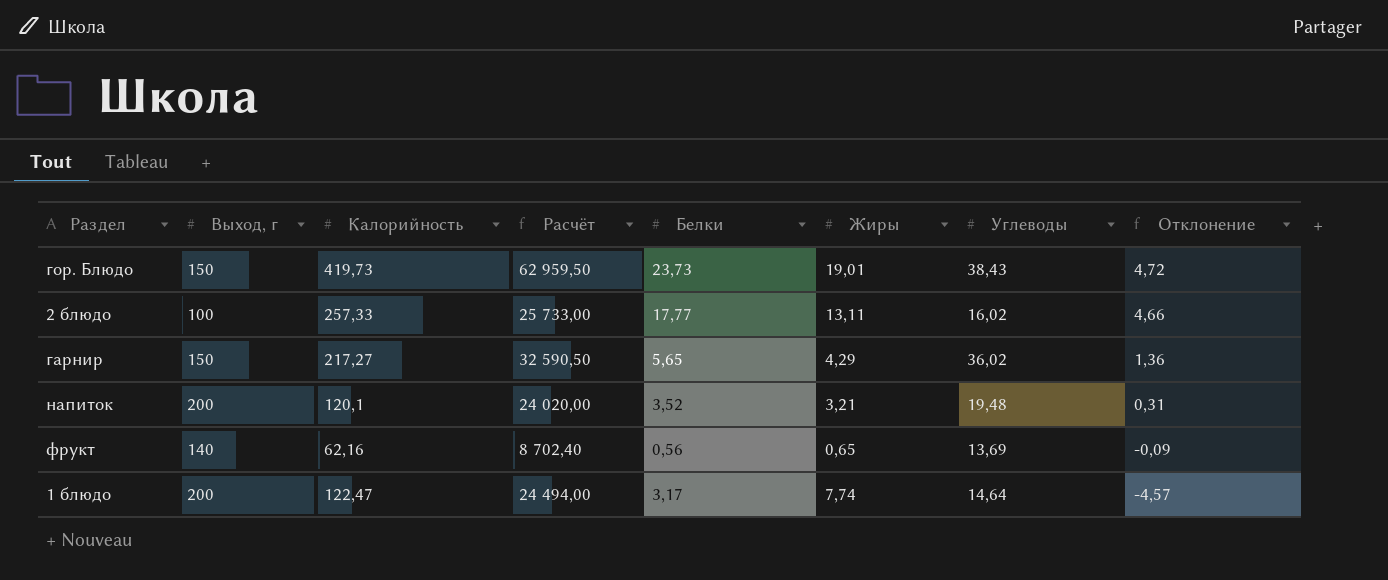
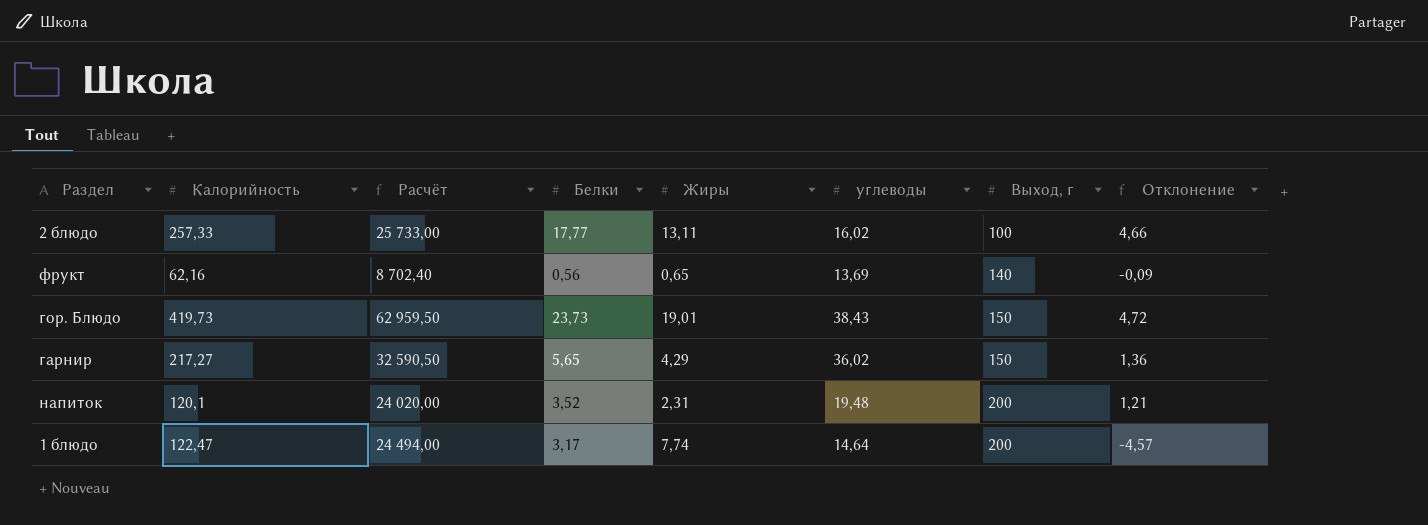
row order: Отклонение descending -> Выход, г ascending
column name: Углеводы -> углеводы
column Выход, г | position: 2 -> 7
напиток | Жиры: 3,21 -> 2,31
напиток | Отклонение: 0,31 -> 1,21

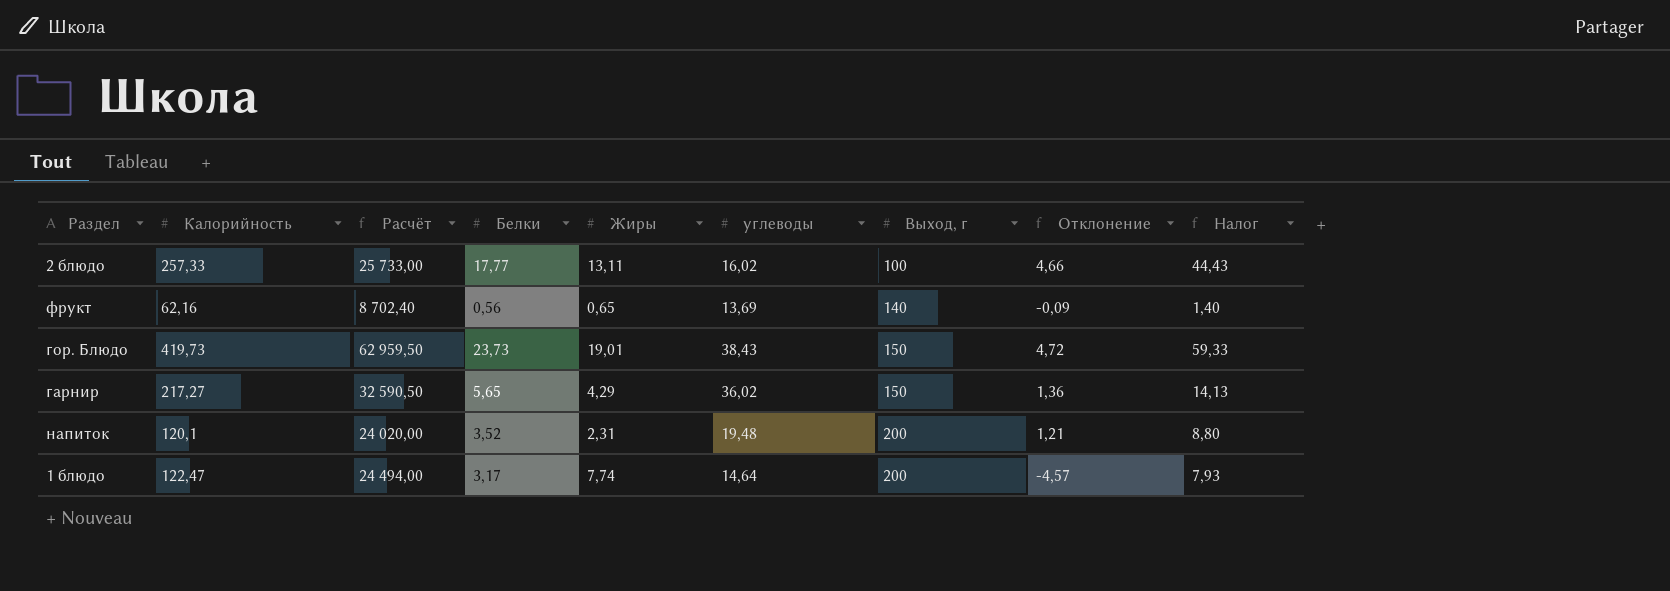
column Налог | formula: none -> [Белки] * 2,5

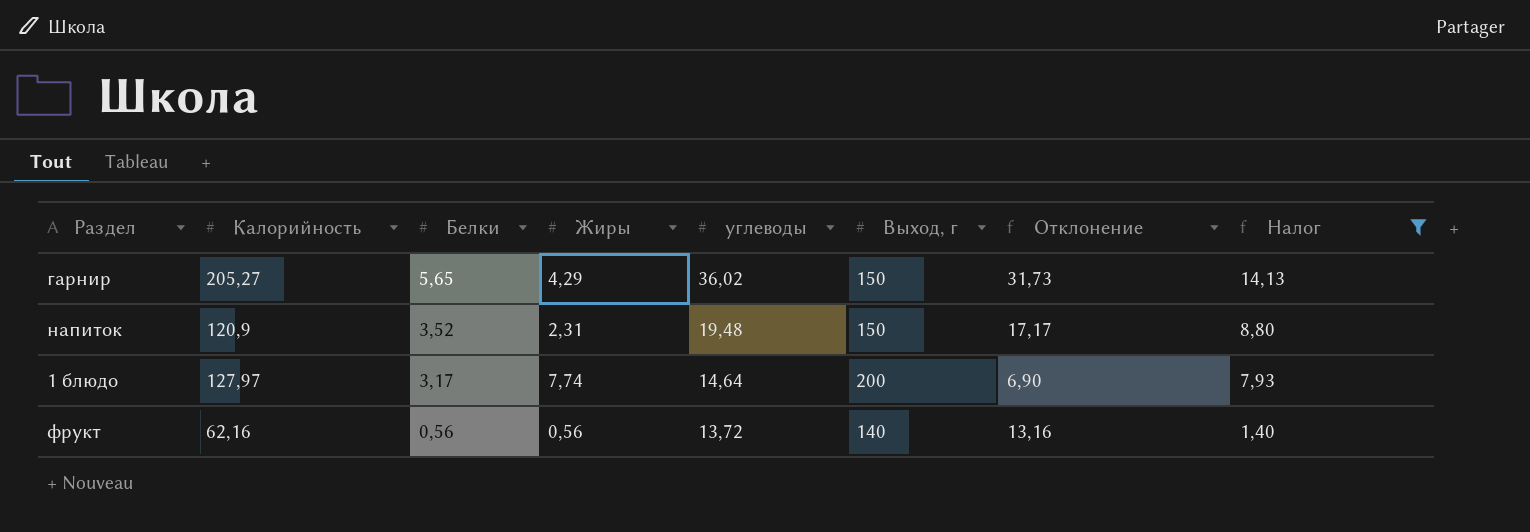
filter: none -> Налог <= 14,13
row order: Выход, г ascending -> Белки descending
column Расчёт | formula: [Калорийность] * [Выход, г] -> none
column Отклонение | formula: [Белки] - [Жиры] -> [углеводы] - [Жиры]
гарнир | Калорийность: 217,27 -> 205,27
напиток | Калорийность: 120,1 -> 120,9
напиток | Выход, г: 200 -> 150
1 блюдо | Калорийность: 122,47 -> 127,97
фрукт | Жиры: 0,65 -> 0,56
фрукт | углеводы: 13,69 -> 13,72

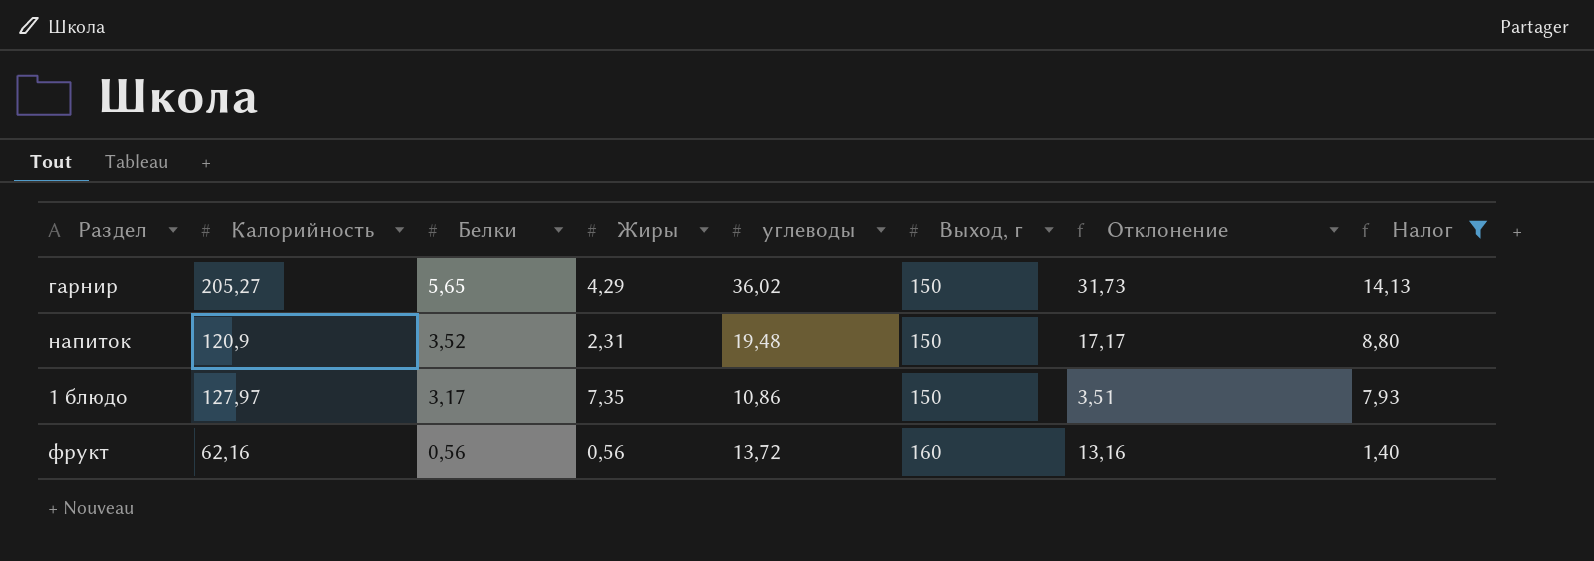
1 блюдо | Жиры: 7,74 -> 7,35
1 блюдо | углеводы: 14,64 -> 10,86
1 блюдо | Выход, г: 200 -> 150
1 блюдо | Отклонение: 6,90 -> 3,51
фрукт | Выход, г: 140 -> 160

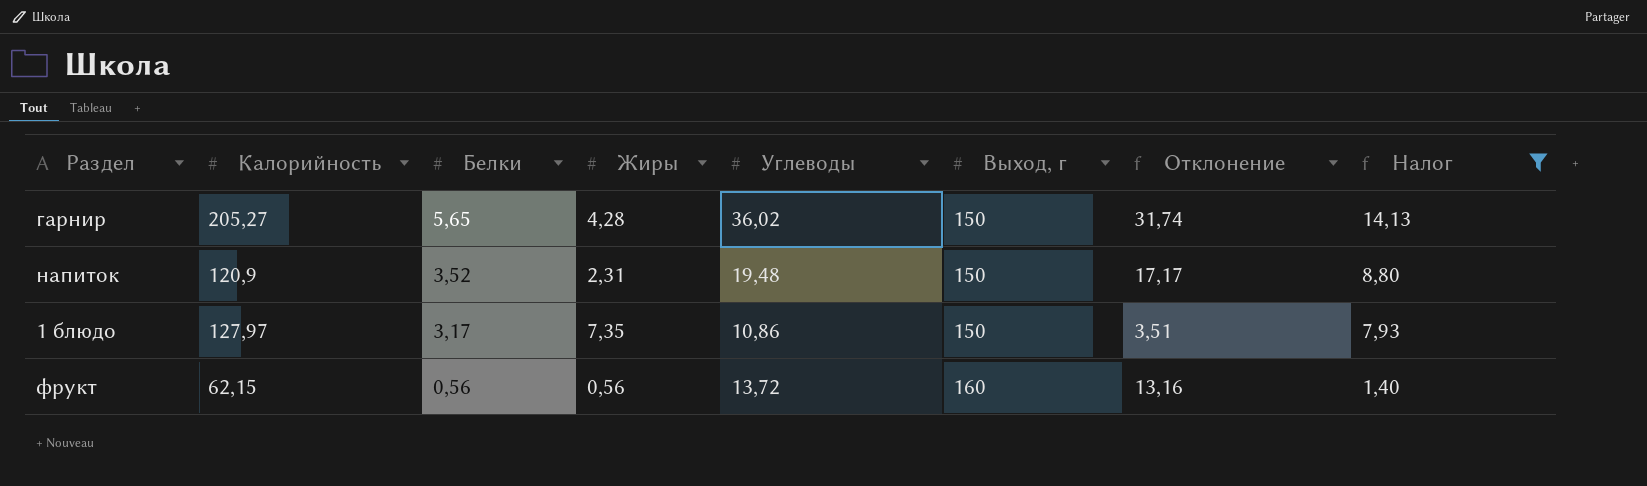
column name: углеводы -> Углеводы
гарнир | Жиры: 4,29 -> 4,28
гарнир | Отклонение: 31,73 -> 31,74
фрукт | Калорийность: 62,16 -> 62,15

